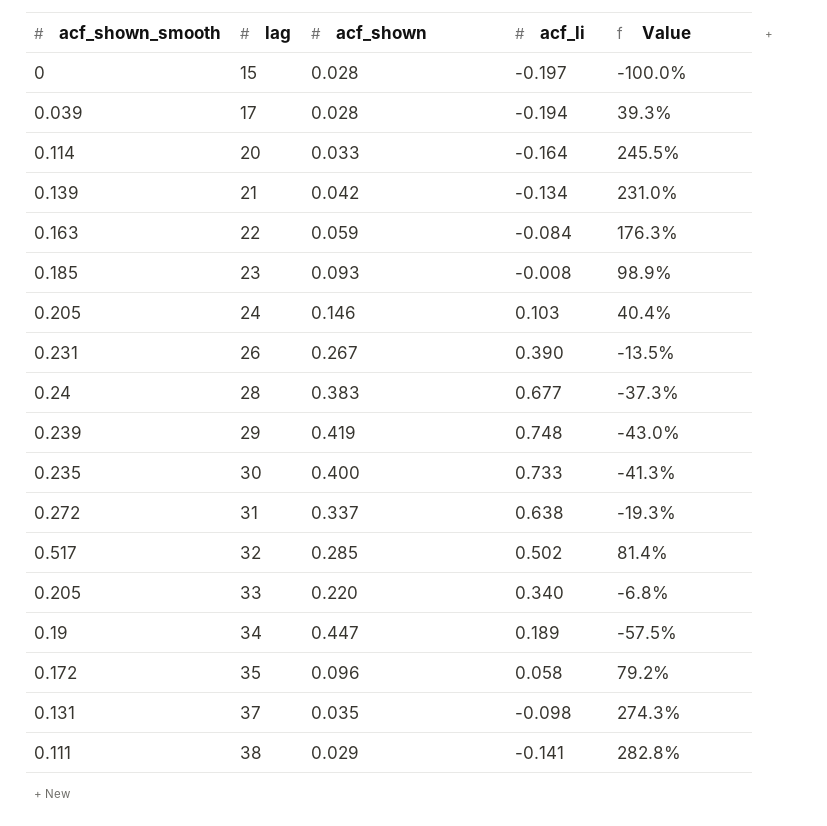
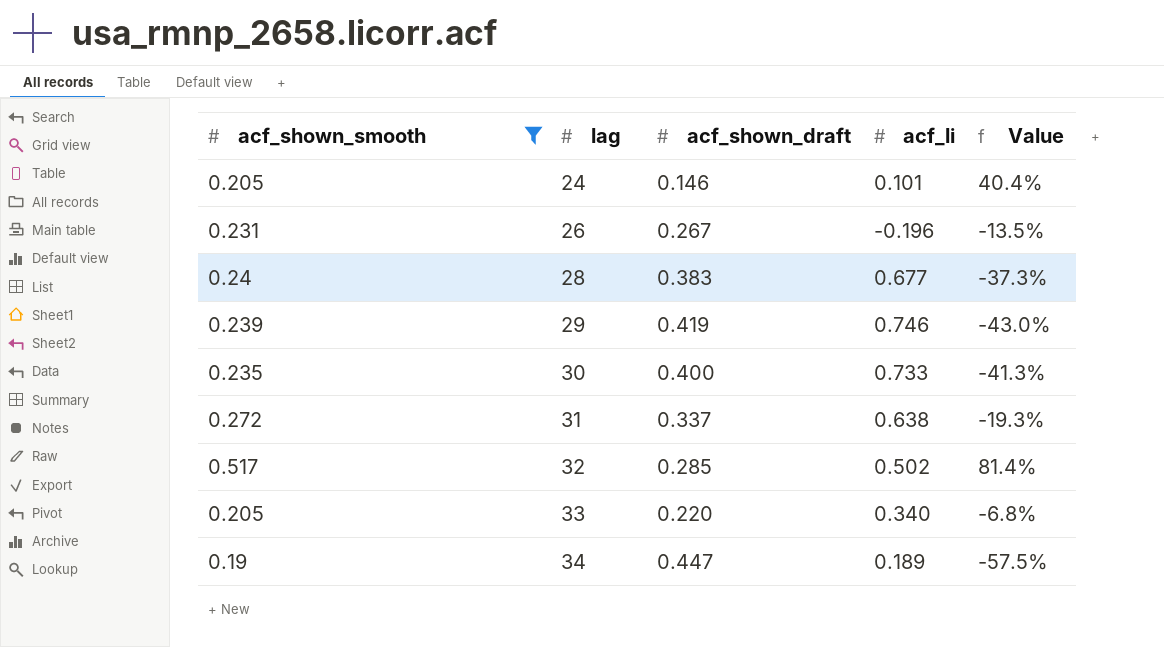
filter: none -> acf_shown_smooth >= 0.19
column name: acf_shown -> acf_shown_draft
24 | acf_li: 0.103 -> 0.101
26 | acf_li: 0.390 -> -0.196
29 | acf_li: 0.748 -> 0.746

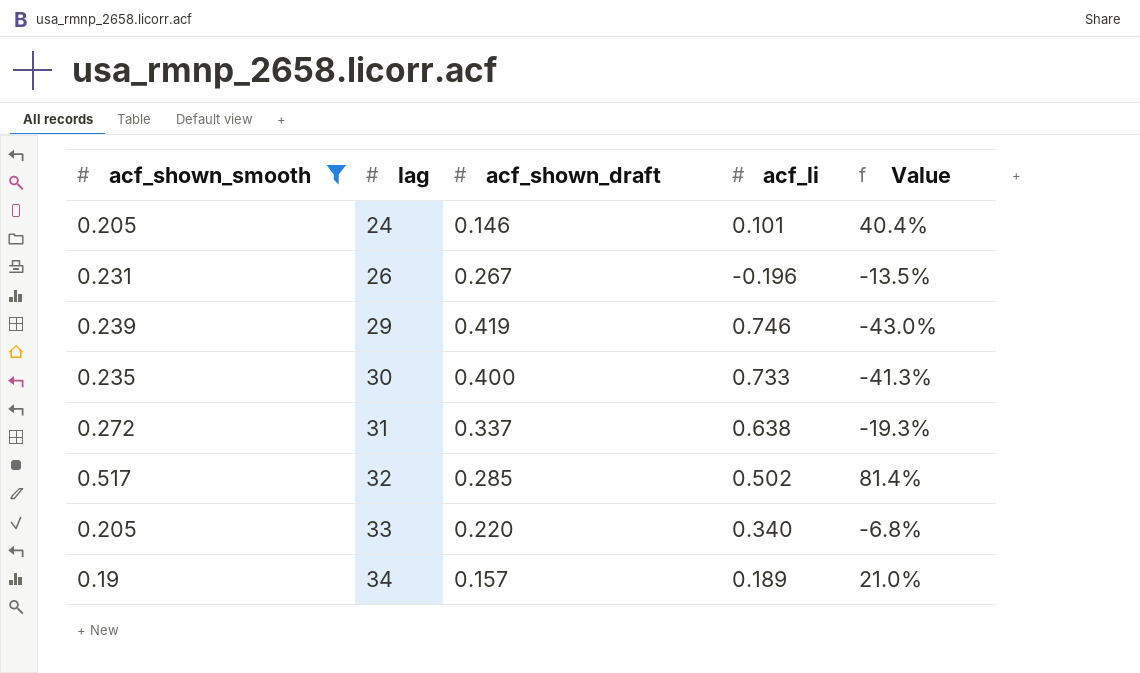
row 28: 0.24 | 0.383 | 0.677 | -37.3% -> none
34 | acf_shown_draft: 0.447 -> 0.157
34 | Value: -57.5% -> 21.0%

